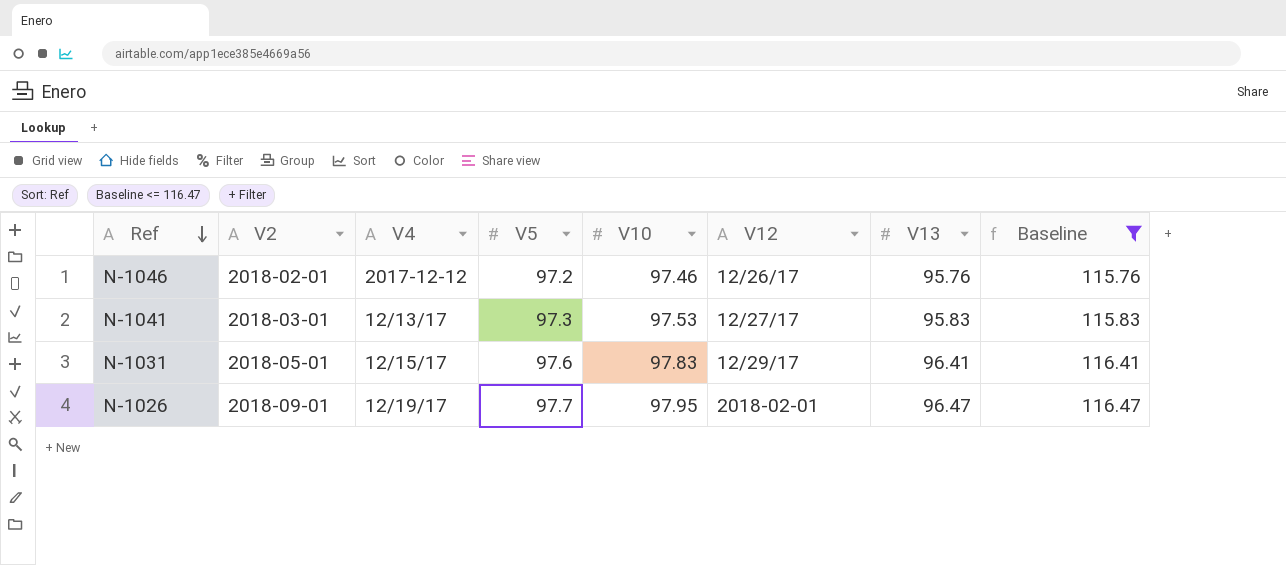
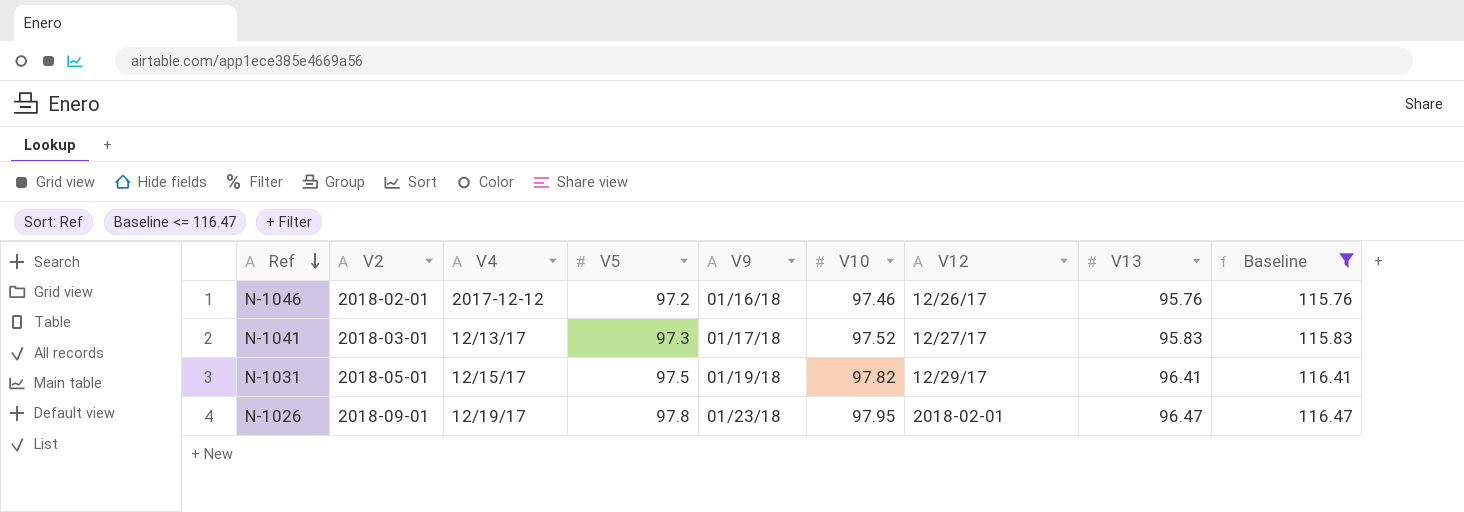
column V9 | position: none -> 5
N-1041 | V10: 97.53 -> 97.52
N-1031 | V5: 97.6 -> 97.5
N-1031 | V10: 97.83 -> 97.82
N-1026 | V5: 97.7 -> 97.8

